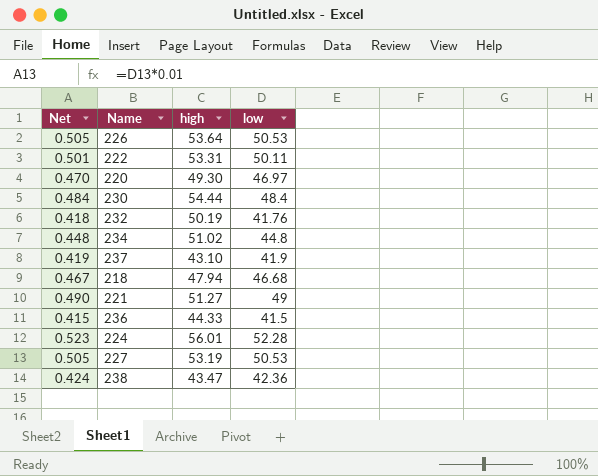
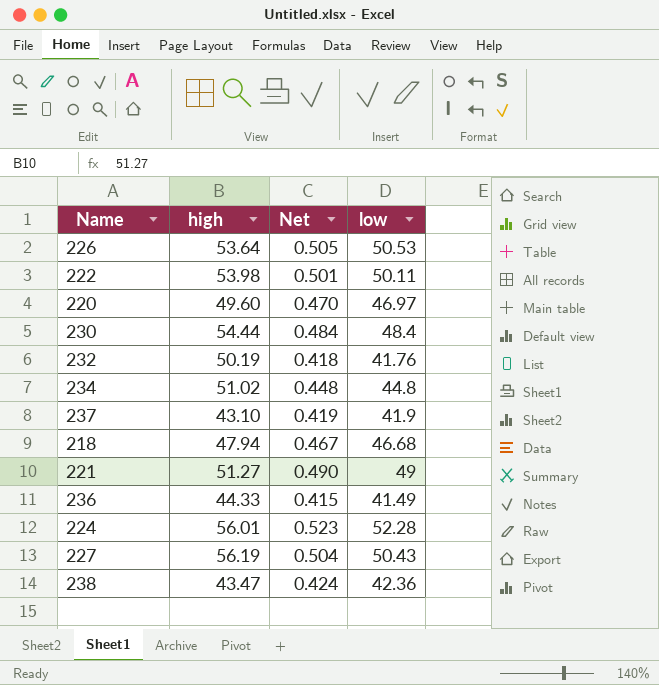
column Net | position: 1 -> 3
222 | high: 53.31 -> 53.98
220 | high: 49.30 -> 49.60
236 | low: 41.5 -> 41.49
227 | high: 53.19 -> 56.19
227 | Net: 0.505 -> 0.504
227 | low: 50.53 -> 50.43

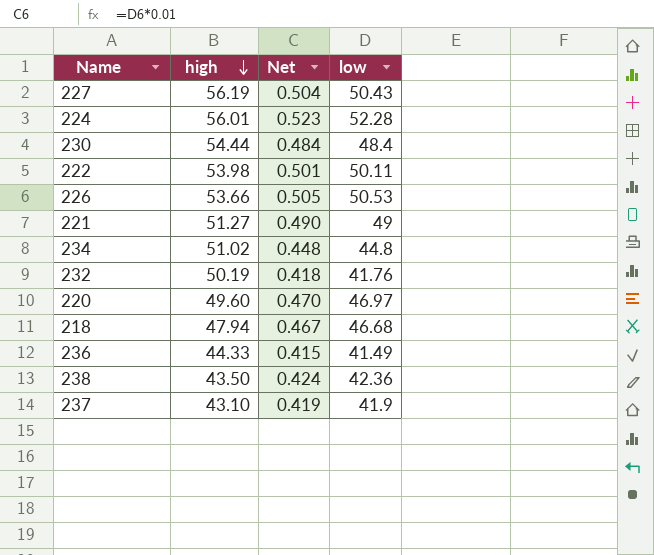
row order: none -> high descending
226 | high: 53.64 -> 53.66
238 | high: 43.47 -> 43.50

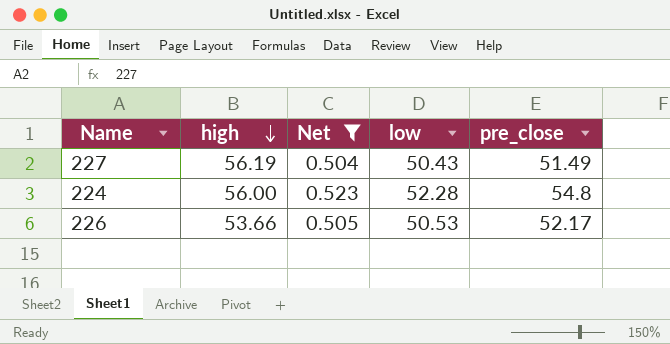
filter: none -> Net >= 0.504
column pre_close | position: none -> 5
224 | high: 56.01 -> 56.00

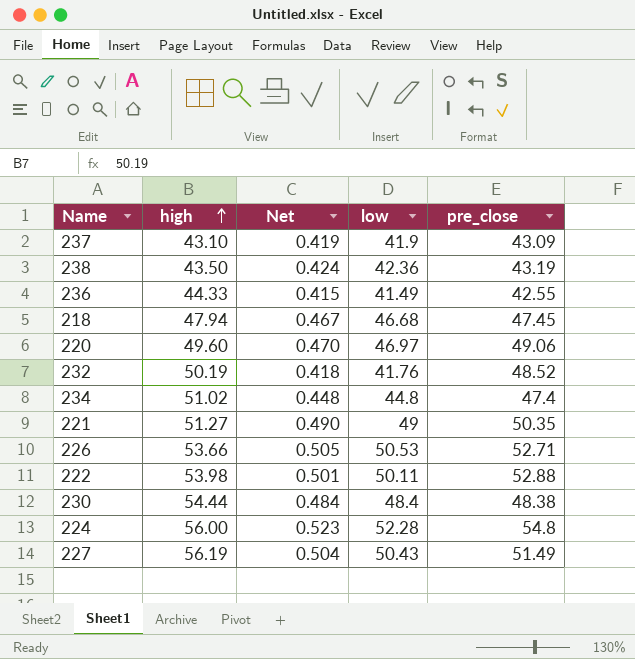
filter: Net >= 0.504 -> none
row order: high descending -> high ascending
226 | pre_close: 52.17 -> 52.71

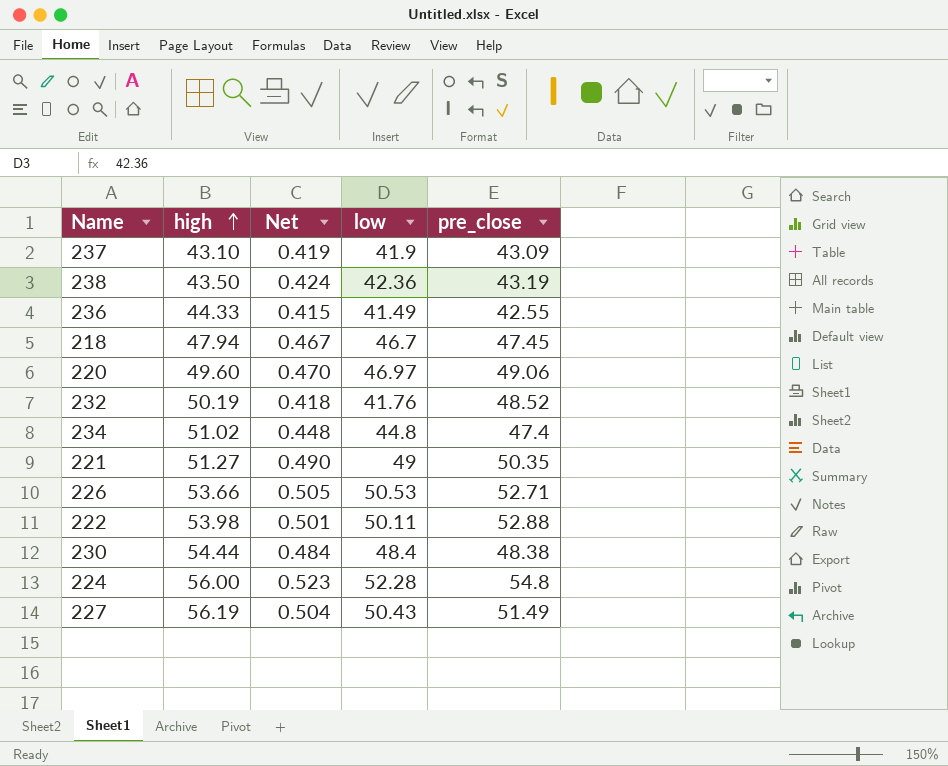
218 | low: 46.68 -> 46.7

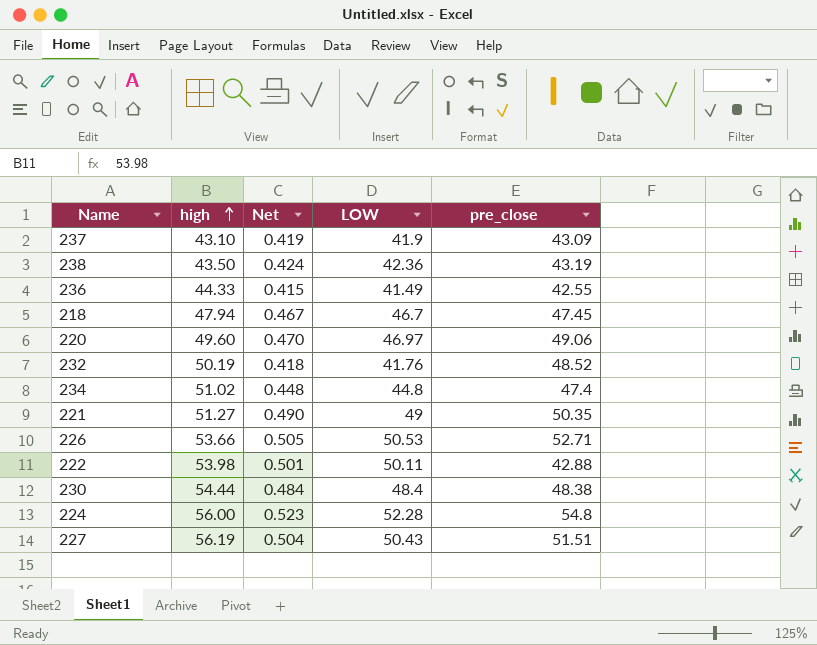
column name: low -> LOW
222 | pre_close: 52.88 -> 42.88
227 | pre_close: 51.49 -> 51.51

